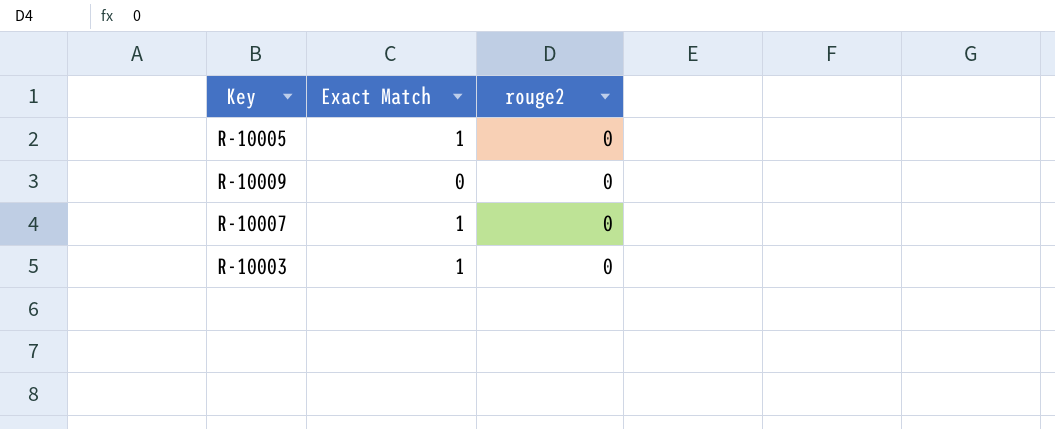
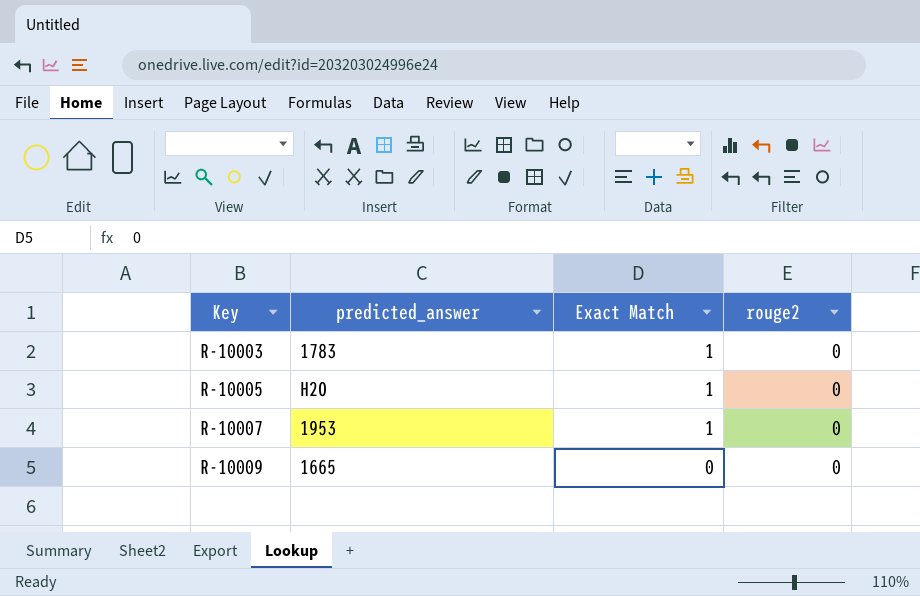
row order: none -> Key ascending
column predicted_answer | position: none -> 2

